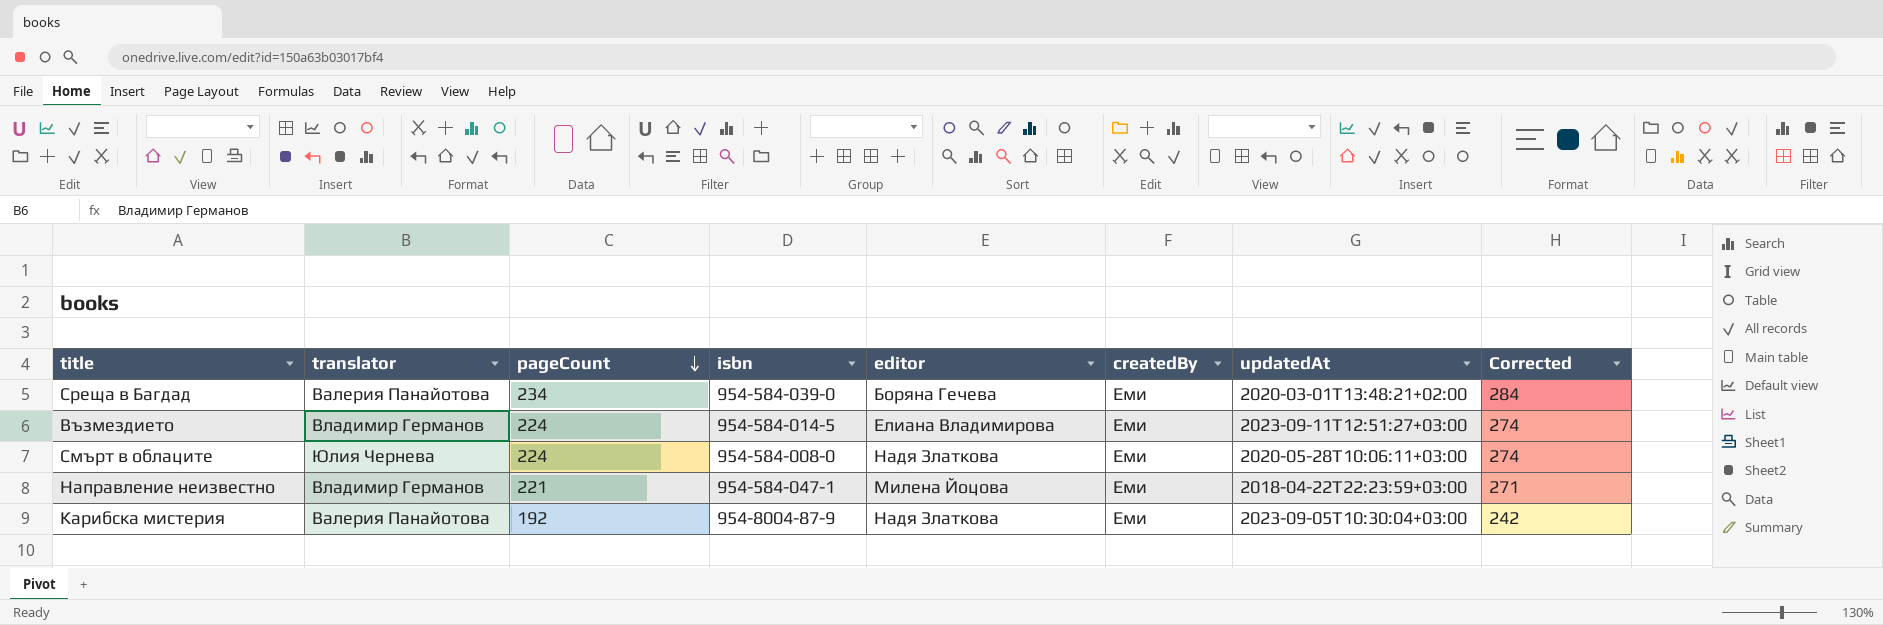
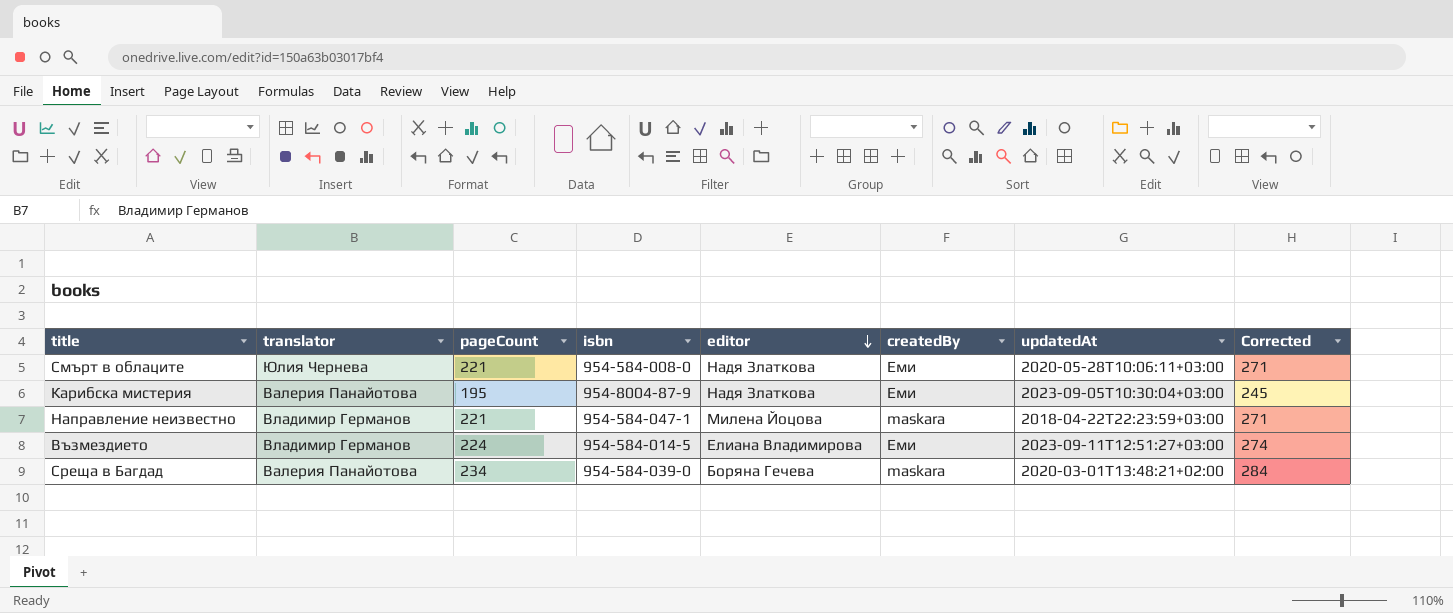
row order: pageCount descending -> editor descending
Смърт в облаците | pageCount: 224 -> 221
Смърт в облаците | Corrected: 274 -> 271
Карибска мистерия | pageCount: 192 -> 195
Карибска мистерия | Corrected: 242 -> 245
Направление неизвестно | createdBy: Еми -> maskara
Среща в Багдад | createdBy: Еми -> maskara

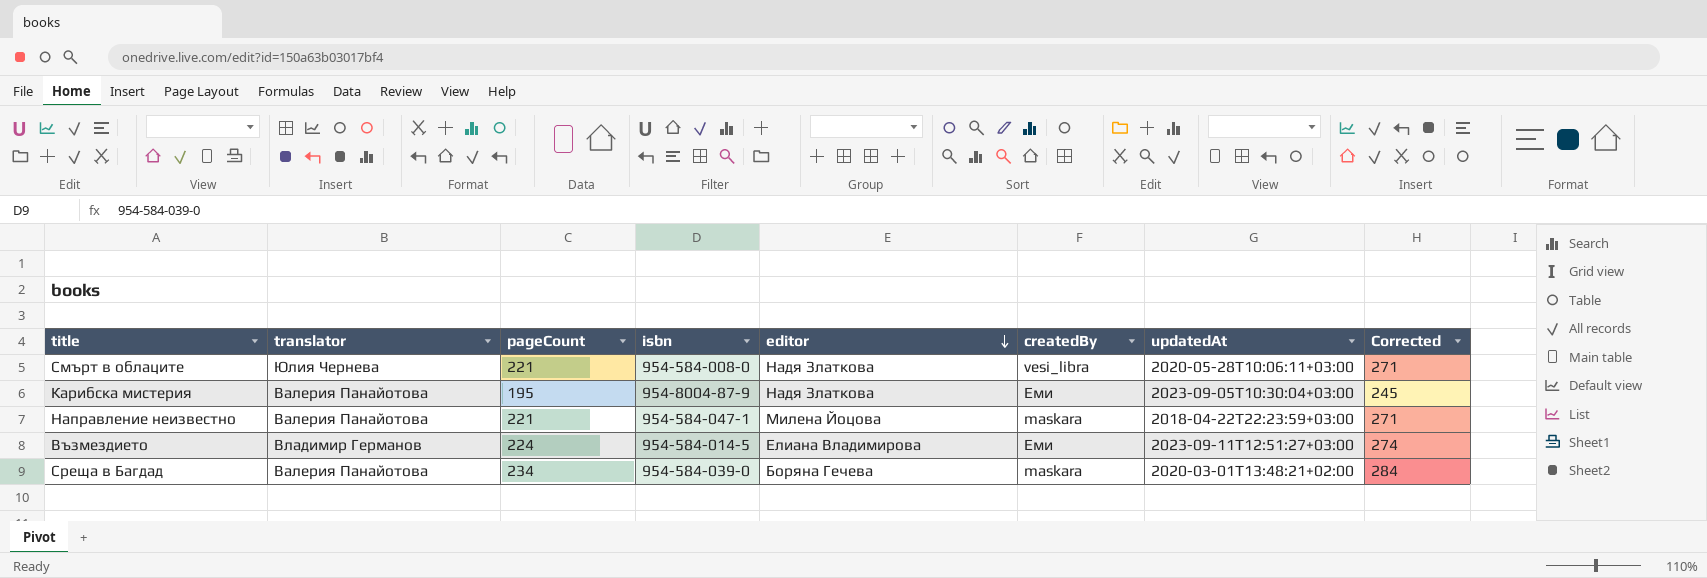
Смърт в облаците | createdBy: Еми -> vesi_libra
Направление неизвестно | translator: Владимир Германов -> Валерия Панайотова

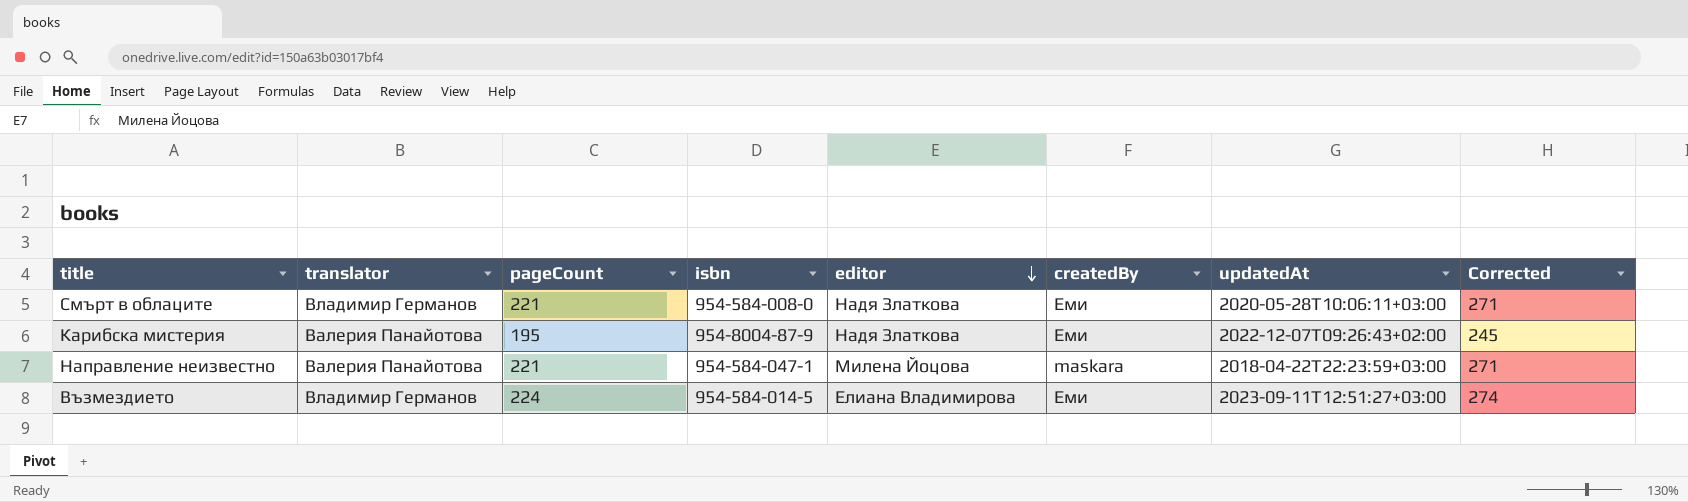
row Среща в Багдад: Валерия Панайотова | 234 | 954-584-039-0 | Боряна Гечева | maskara | 2020-03-01T13:48:21+02:00 | 284 -> none
Смърт в облаците | translator: Юлия Чернева -> Владимир Германов
Смърт в облаците | createdBy: vesi_libra -> Еми
Карибска мистерия | updatedAt: 2023-09-05T10:30:04+03:00 -> 2022-12-07T09:26:43+02:00

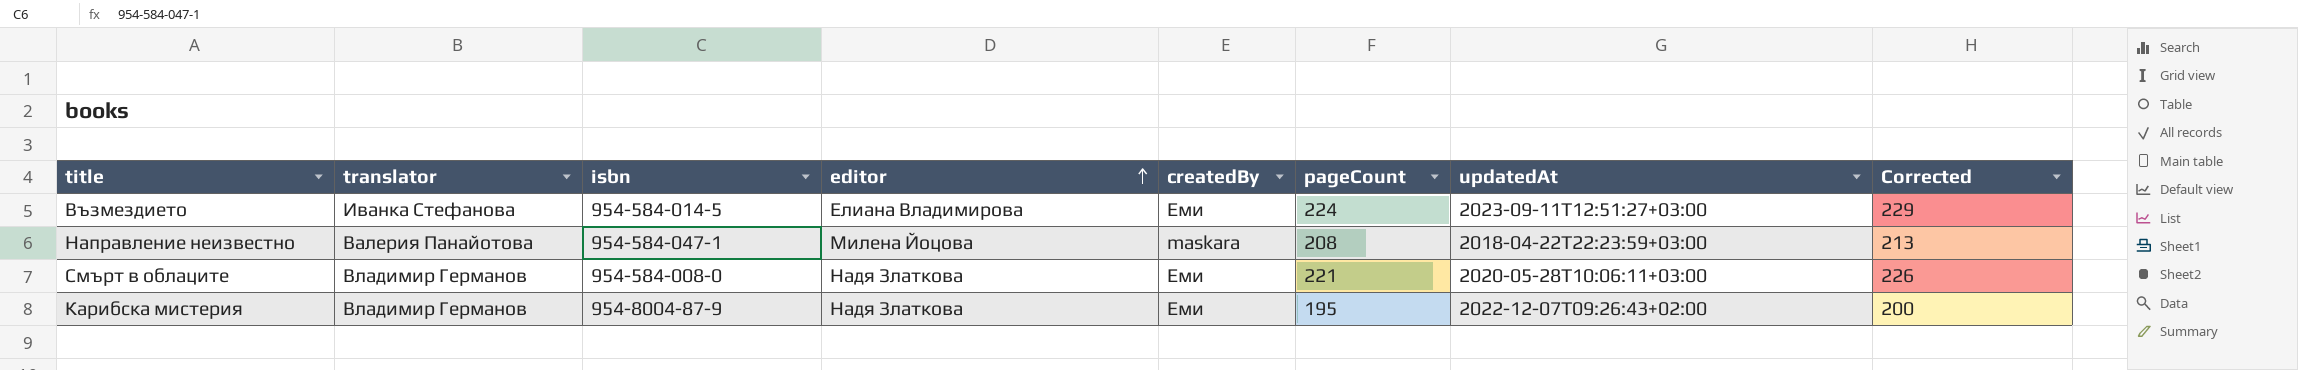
row order: editor descending -> editor ascending
column pageCount | position: 3 -> 6
column Corrected | formula: [pageCount] + 50 -> [pageCount] + 5
Възмездието | translator: Владимир Германов -> Иванка Стефанова
Направление неизвестно | pageCount: 221 -> 208
Карибска мистерия | translator: Валерия Панайотова -> Владимир Германов

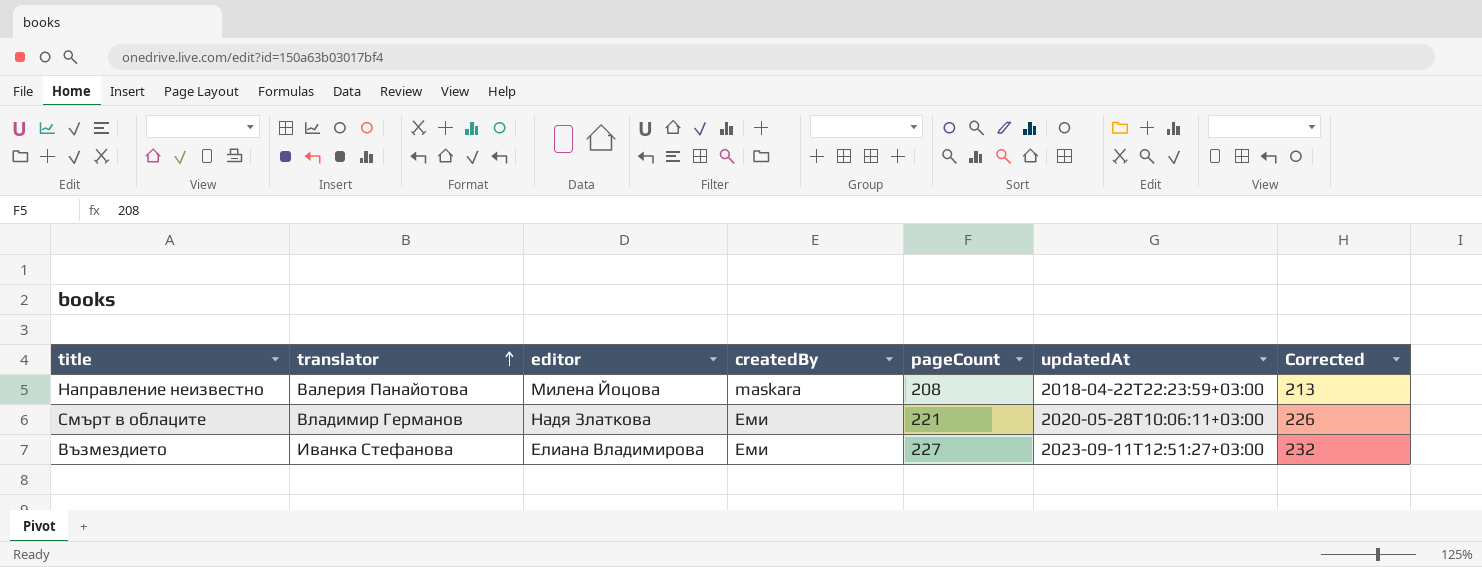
row order: editor ascending -> translator ascending
column isbn | position: 3 -> none
row Карибска мистерия: Владимир Германов | 954-8004-87-9 | Надя Златкова | Еми | 195 | 2022-12-07T09:26:43+02:00 | 200 -> none
Възмездието | pageCount: 224 -> 227
Възмездието | Corrected: 229 -> 232

